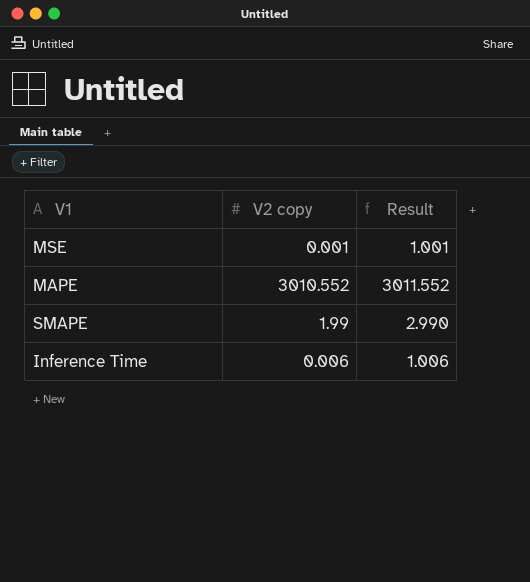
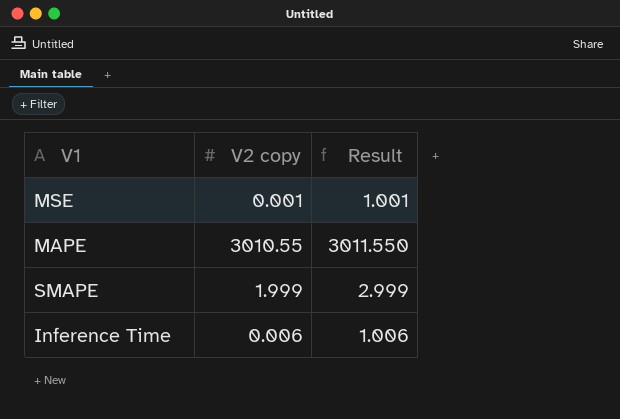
MAPE | V2 copy: 3010.552 -> 3010.55
MAPE | Result: 3011.552 -> 3011.550
SMAPE | V2 copy: 1.99 -> 1.999
SMAPE | Result: 2.990 -> 2.999

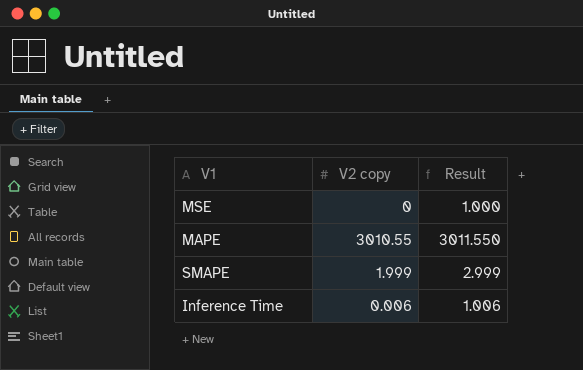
MSE | V2 copy: 0.001 -> 0
MSE | Result: 1.001 -> 1.000

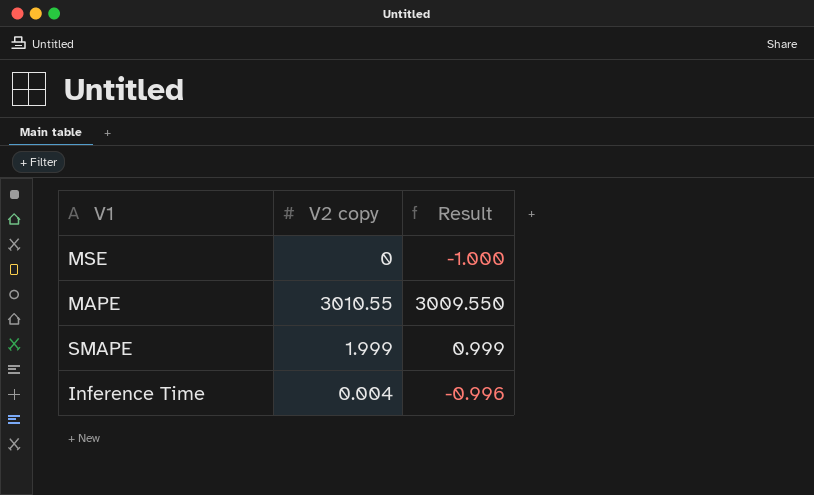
column Result | formula: [V2 copy] + 1 -> [V2 copy] - 1
Inference Time | V2 copy: 0.006 -> 0.004

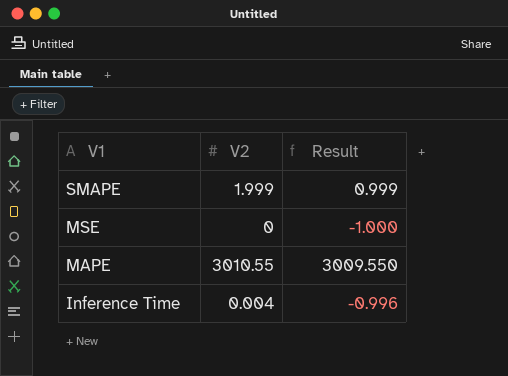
row order: none -> V1 descending
column name: V2 copy -> V2

